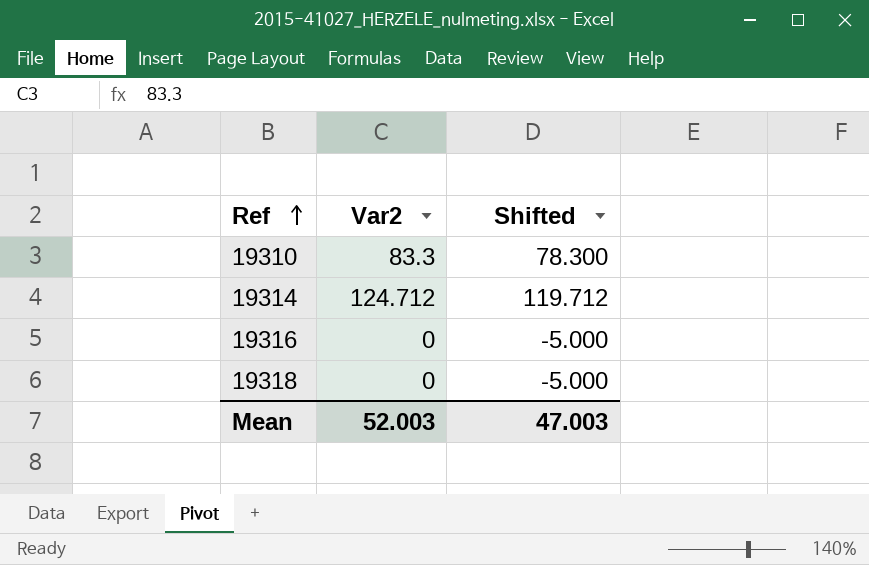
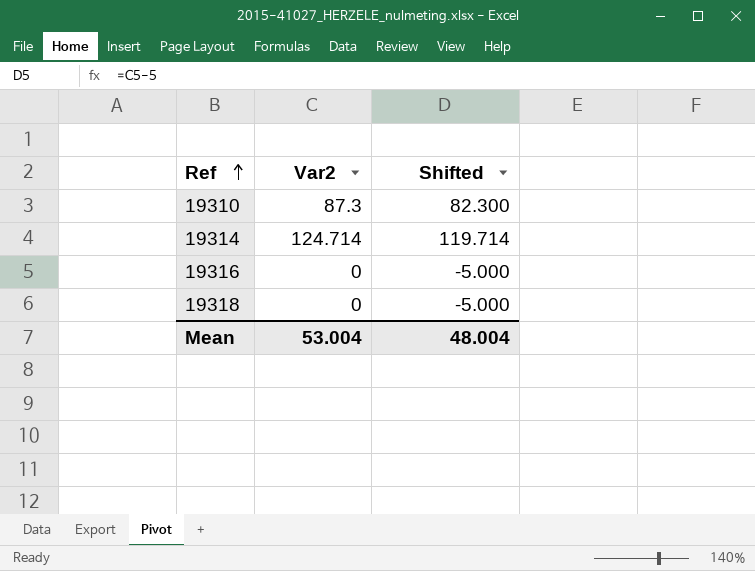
19310 | Var2: 83.3 -> 87.3
19310 | Shifted: 78.300 -> 82.300
19314 | Var2: 124.712 -> 124.714
19314 | Shifted: 119.712 -> 119.714
Mean | Var2: 52.003 -> 53.004
Mean | Shifted: 47.003 -> 48.004

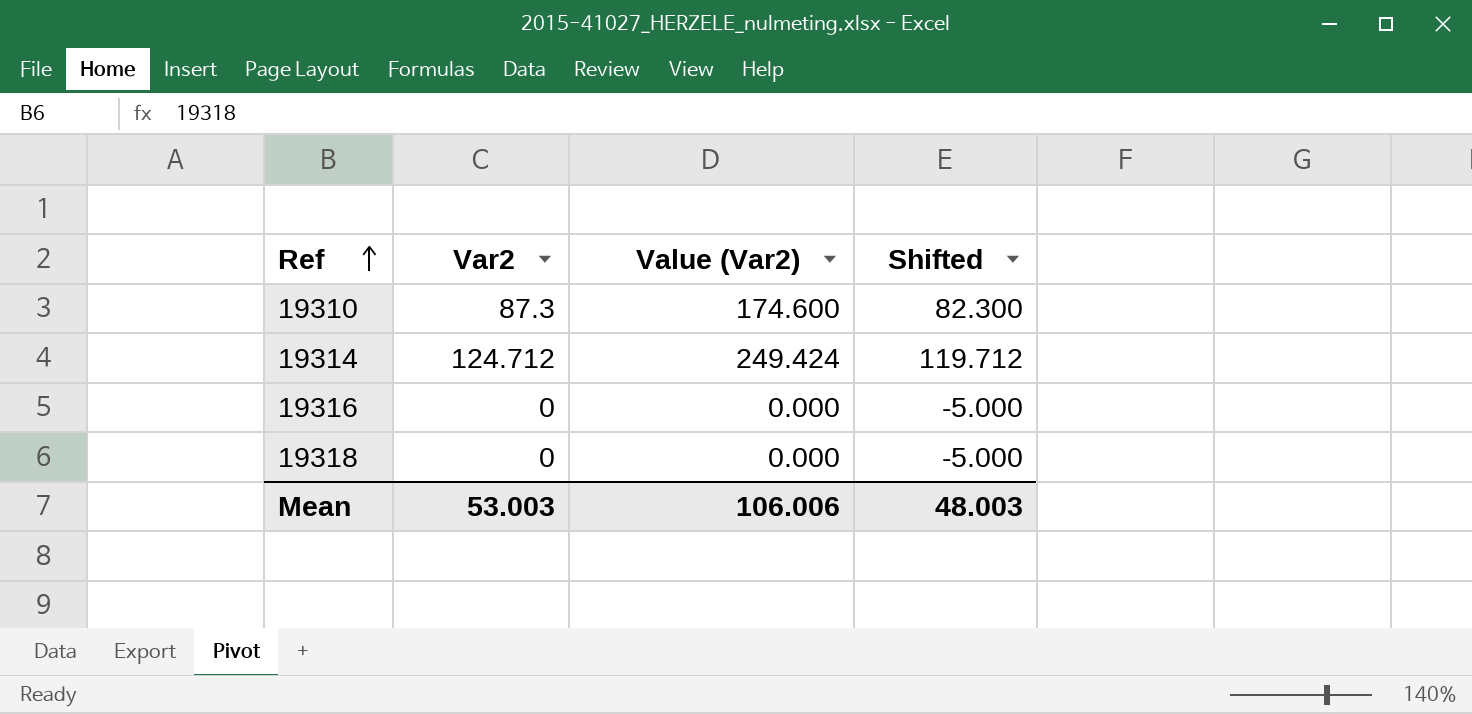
column Value (Var2) | formula: none -> [Var2] * 2
19314 | Var2: 124.714 -> 124.712
19314 | Shifted: 119.714 -> 119.712
Mean | Var2: 53.004 -> 53.003
Mean | Shifted: 48.004 -> 48.003

